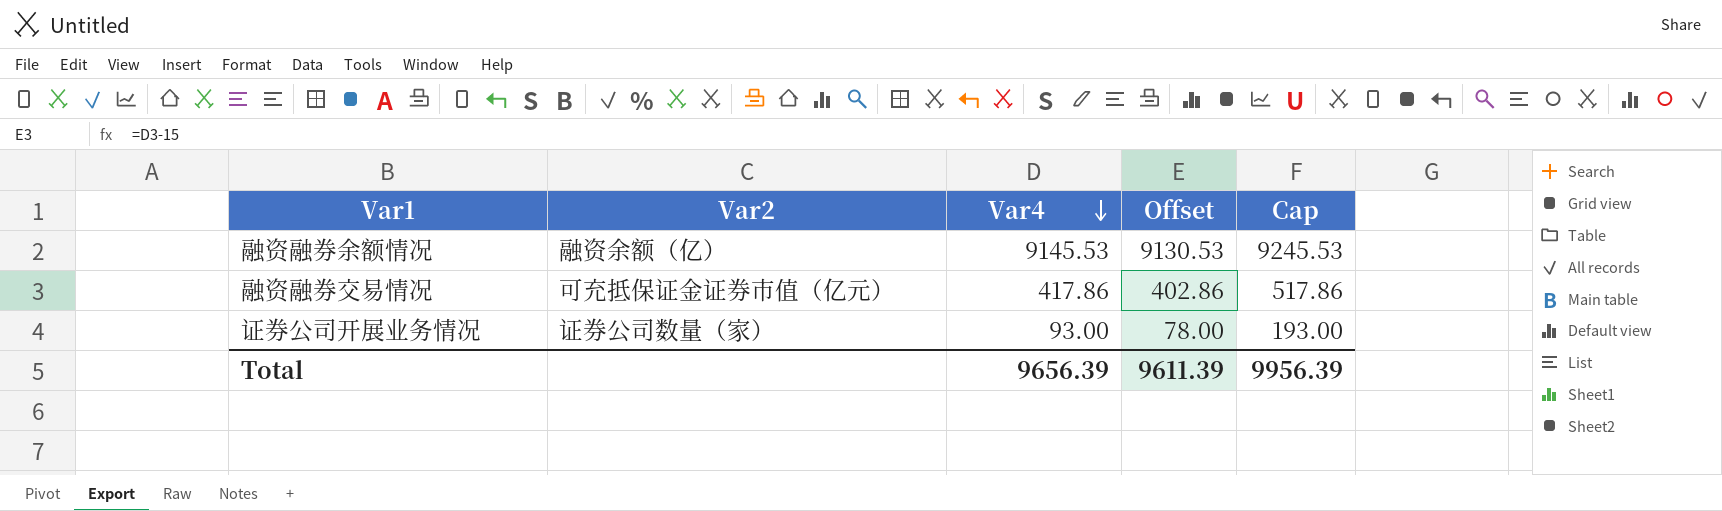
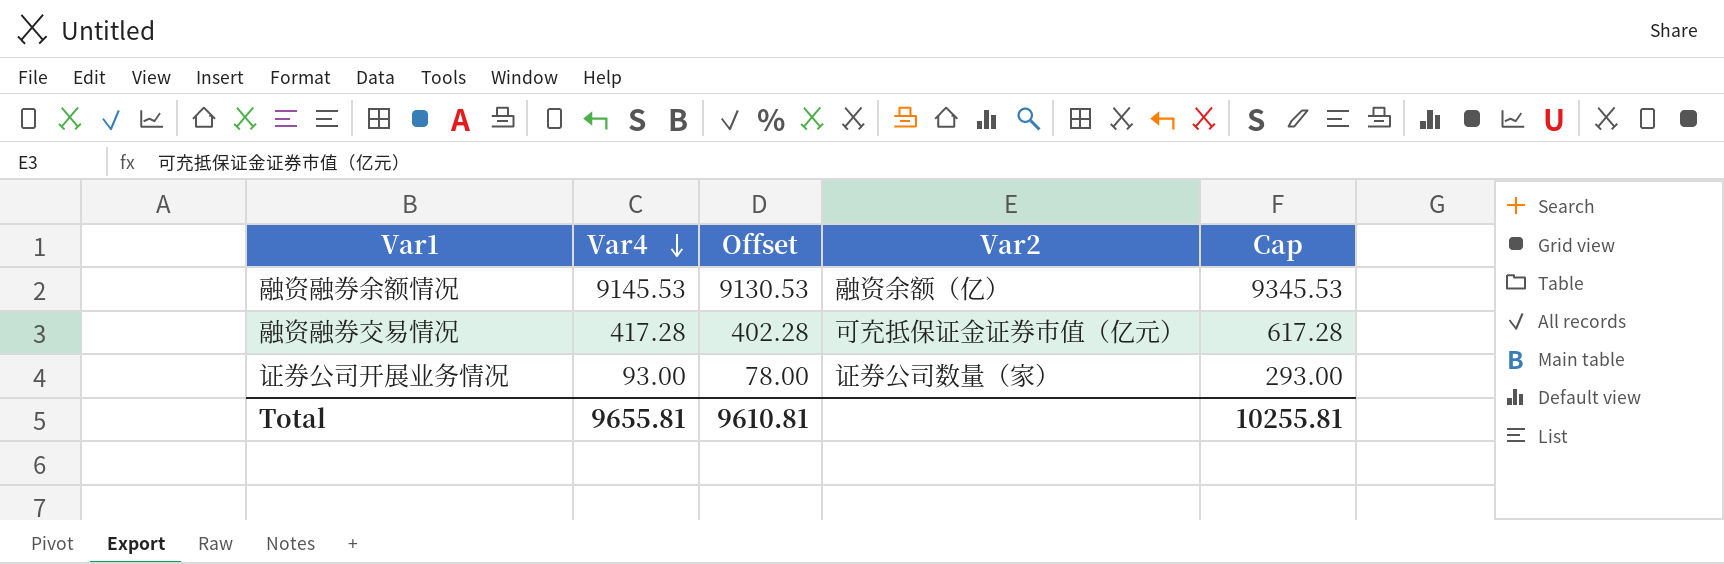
column Var2 | position: 2 -> 4
column Cap | formula: [Var4] + 100 -> [Var4] + 200
融资融券交易情况 | Var4: 417.86 -> 417.28
融资融券交易情况 | Offset: 402.86 -> 402.28
Total | Var4: 9656.39 -> 9655.81
Total | Offset: 9611.39 -> 9610.81
Total | Cap: 9956.39 -> 10255.81

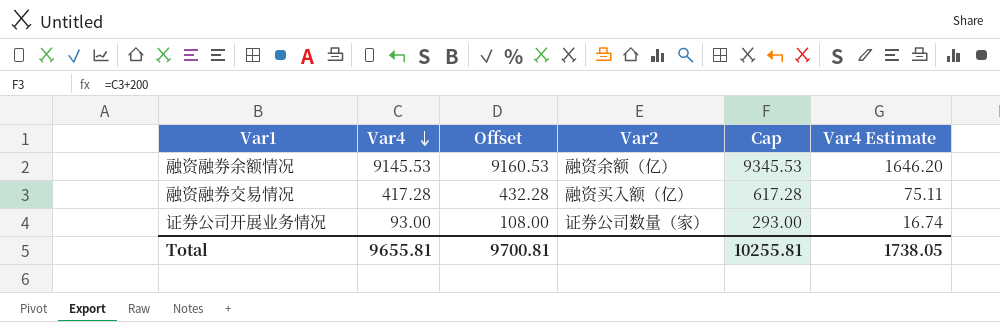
column Offset | formula: [Var4] - 15 -> [Var4] + 15
column Var4 Estimate | formula: none -> [Var4] * 0.18
融资融券交易情况 | Var2: 可充抵保证金证券市值（亿元） -> 融资买入额（亿）
Total | Offset: 9610.81 -> 9700.81

